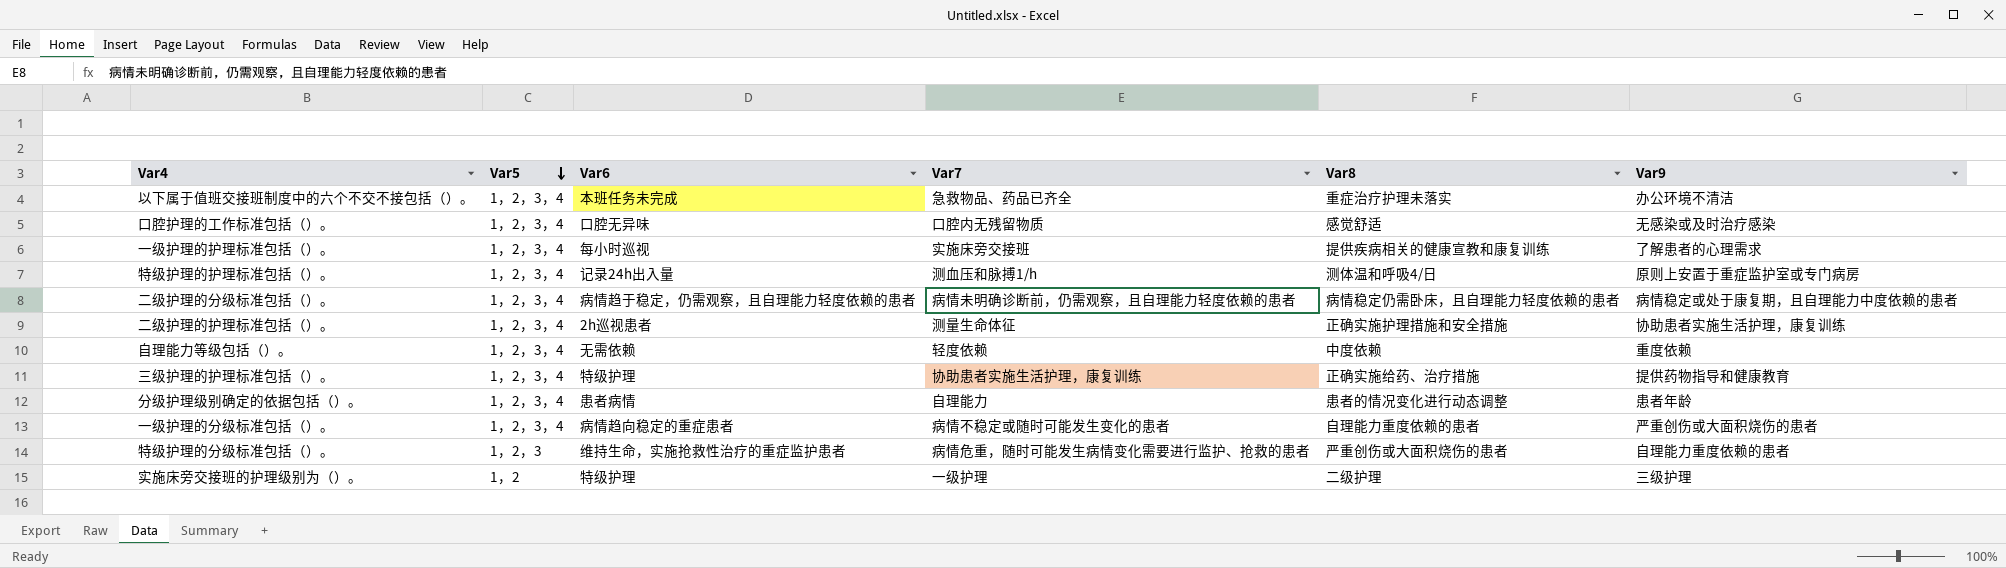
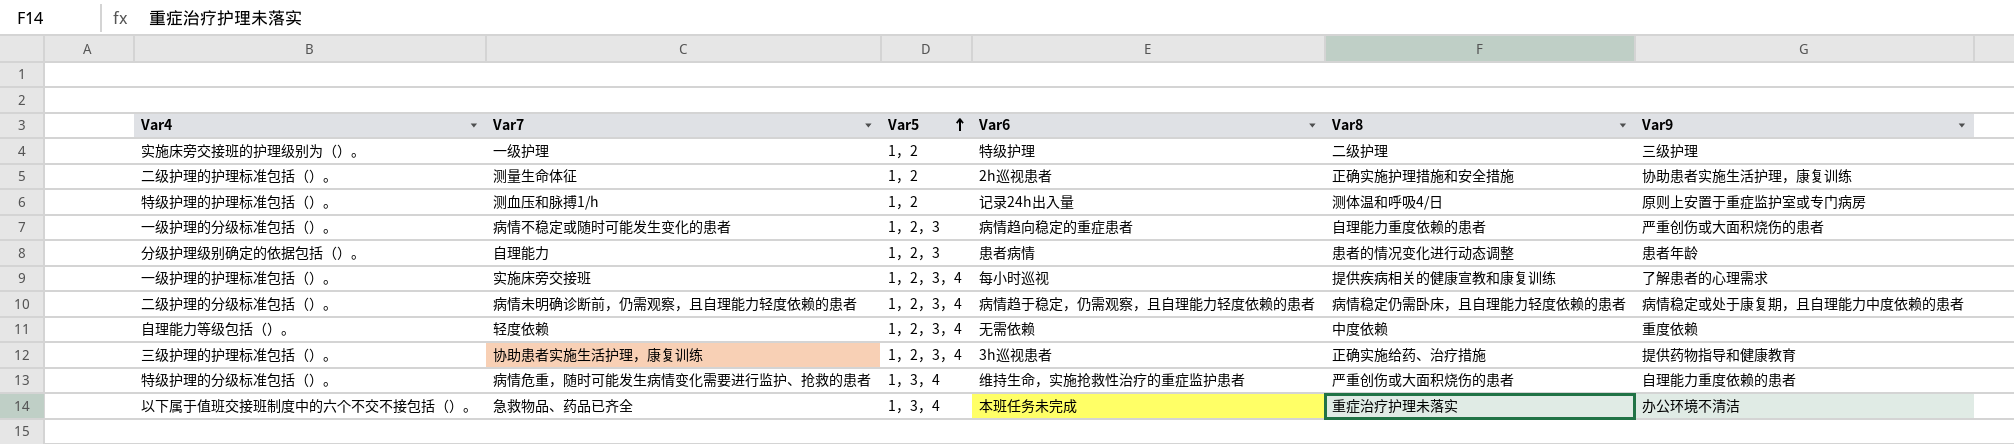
row order: Var5 descending -> Var5 ascending
column Var7 | position: 4 -> 2
row 口腔护理的工作标准包括（）。: 1，2，3，4 | 口腔无异味 | 口腔内无残留物质 | 感觉舒适 | 无感染或及时治疗感染 -> none
二级护理的护理标准包括（）。 | Var5: 1，2，3，4 -> 1，2
特级护理的护理标准包括（）。 | Var5: 1，2，3，4 -> 1，2
一级护理的分级标准包括（）。 | Var5: 1，2，3，4 -> 1，2，3
分级护理级别确定的依据包括（）。 | Var5: 1，2，3，4 -> 1，2，3
三级护理的护理标准包括（）。 | Var6: 特级护理 -> 3h巡视患者
特级护理的分级标准包括（）。 | Var5: 1，2，3 -> 1，3，4
以下属于值班交接班制度中的六个不交不接包括（）。 | Var5: 1，2，3，4 -> 1，3，4

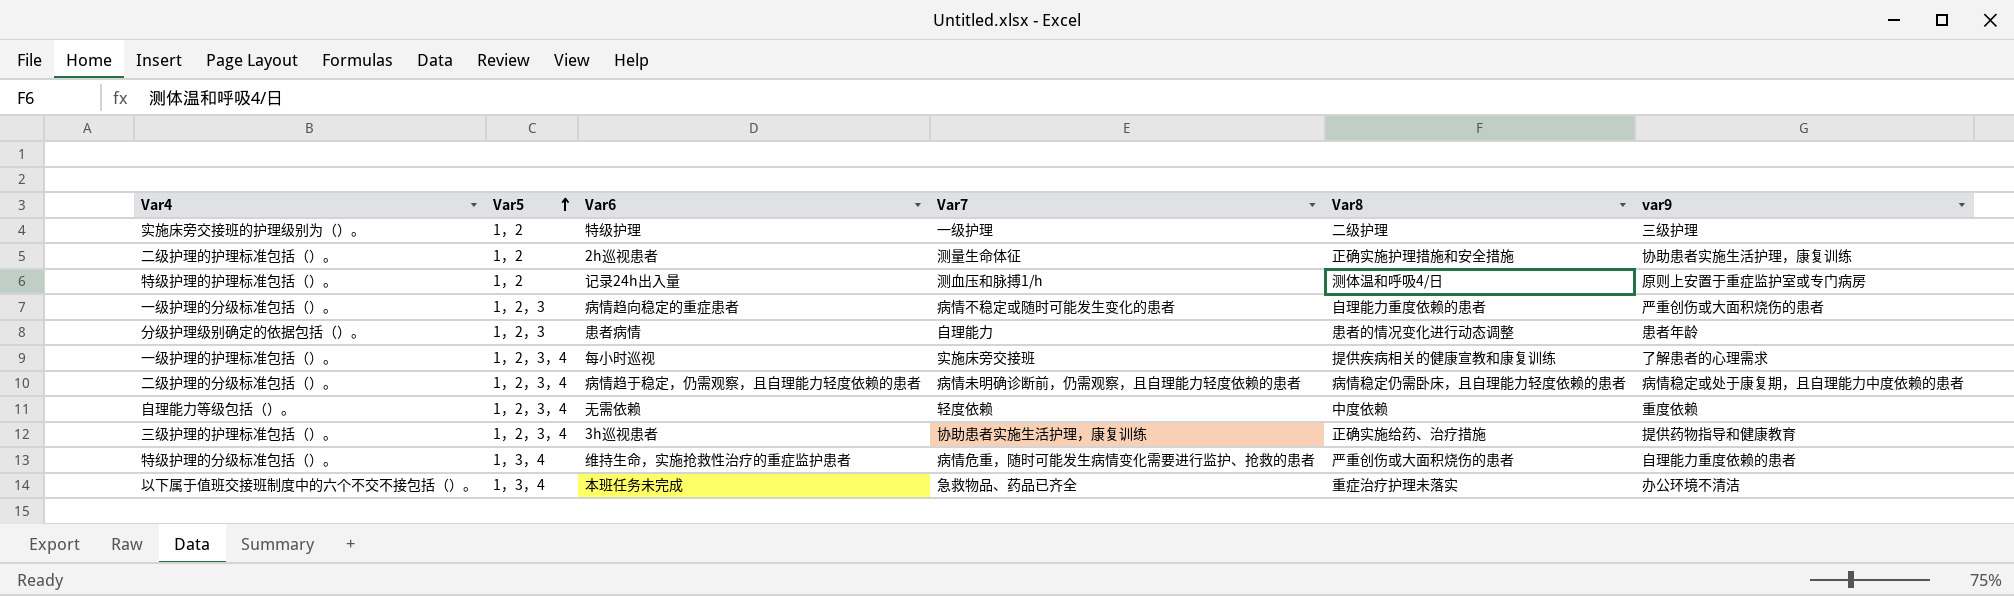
column Var7 | position: 2 -> 4
column name: Var9 -> var9

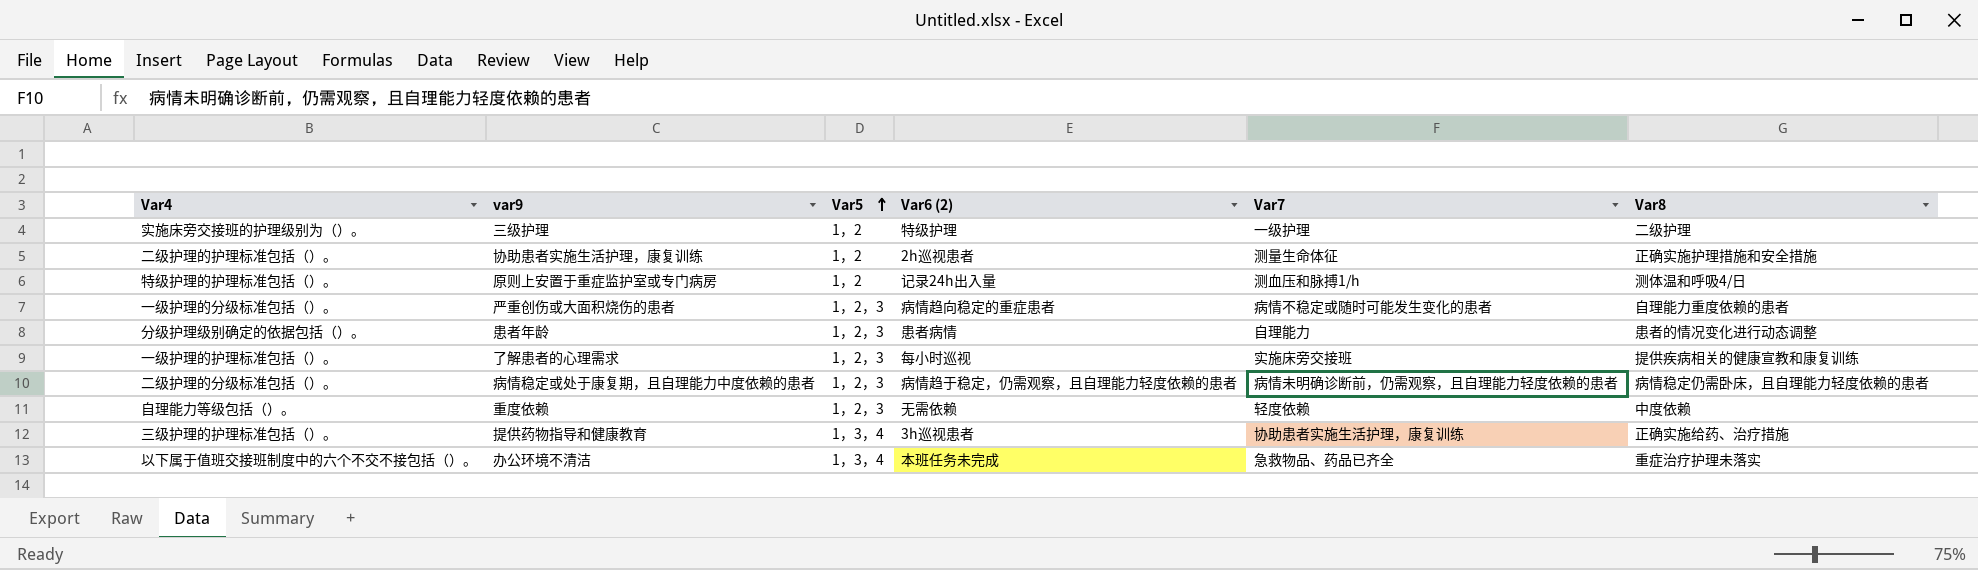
column var9 | position: 6 -> 2
column name: Var6 -> Var6 (2)
row 特级护理的分级标准包括（）。: 1，3，4 | 维持生命，实施抢救性治疗的重症监护患者 | 病情危重，随时可能发生病情变化需要进行监护、抢救的患者 | 严重创伤或大面积烧伤的患者 | 自理能力重度依赖的患者 -> none
一级护理的护理标准包括（）。 | Var5: 1，2，3，4 -> 1，2，3
二级护理的分级标准包括（）。 | Var5: 1，2，3，4 -> 1，2，3
自理能力等级包括（）。 | Var5: 1，2，3，4 -> 1，2，3
三级护理的护理标准包括（）。 | Var5: 1，2，3，4 -> 1，3，4

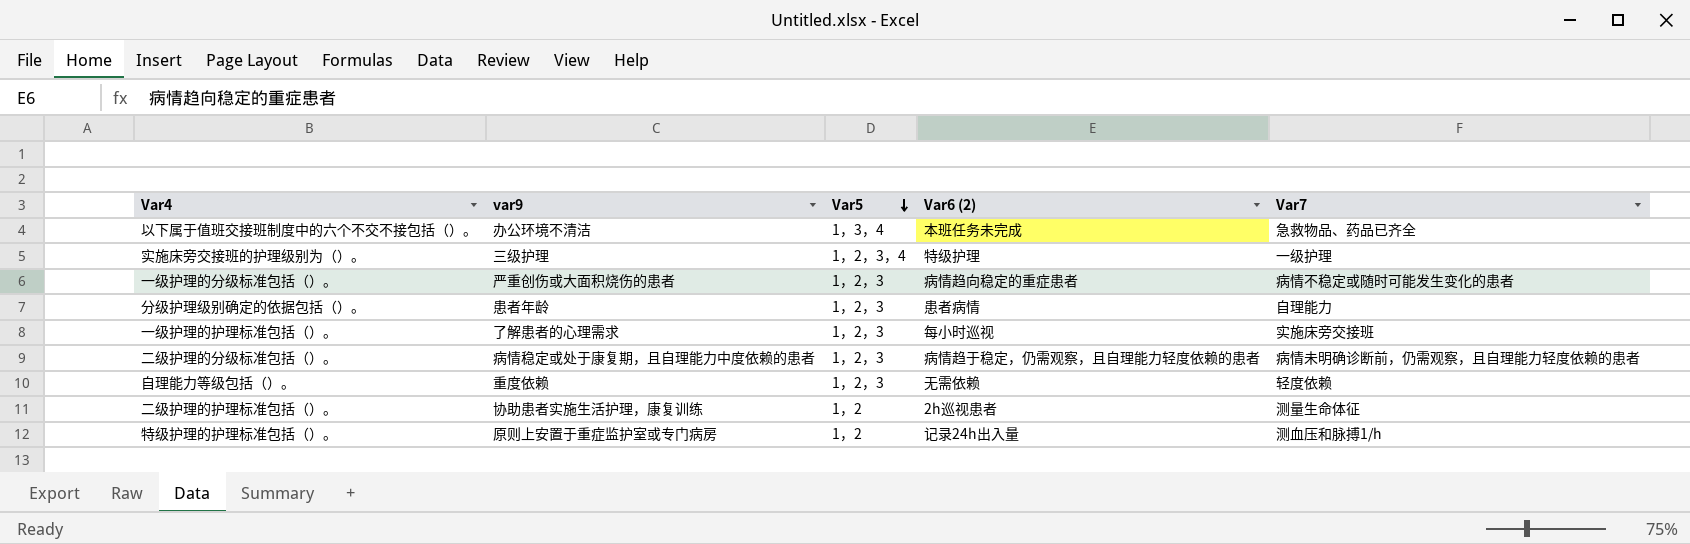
row order: Var5 ascending -> Var5 descending
column Var8 | position: 6 -> none
row 三级护理的护理标准包括（）。: 提供药物指导和健康教育 | 1，3，4 | 3h巡视患者 | 协助患者实施生活护理，康复训练 | 正确实施给药、治疗措施 -> none
实施床旁交接班的护理级别为（）。 | Var5: 1，2 -> 1，2，3，4

